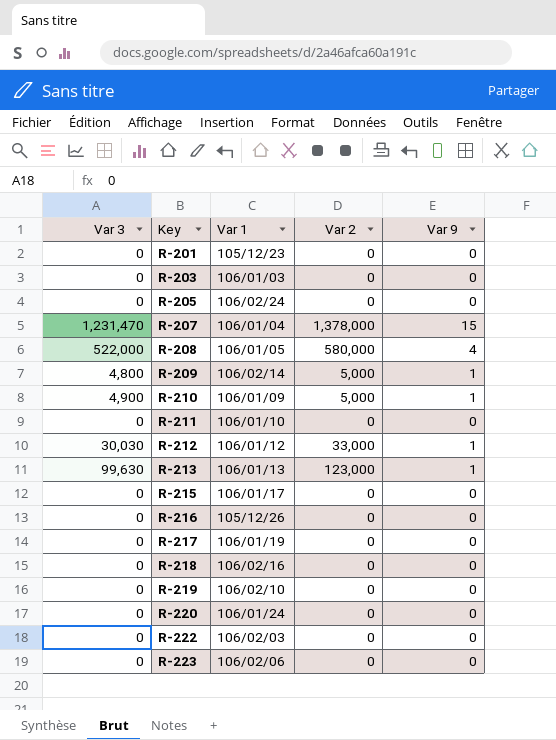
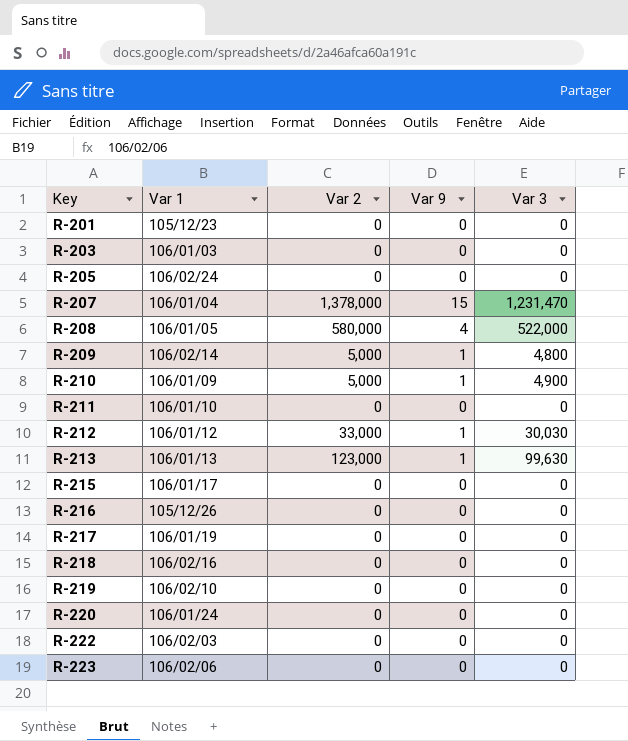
column Var 3 | position: 1 -> 5

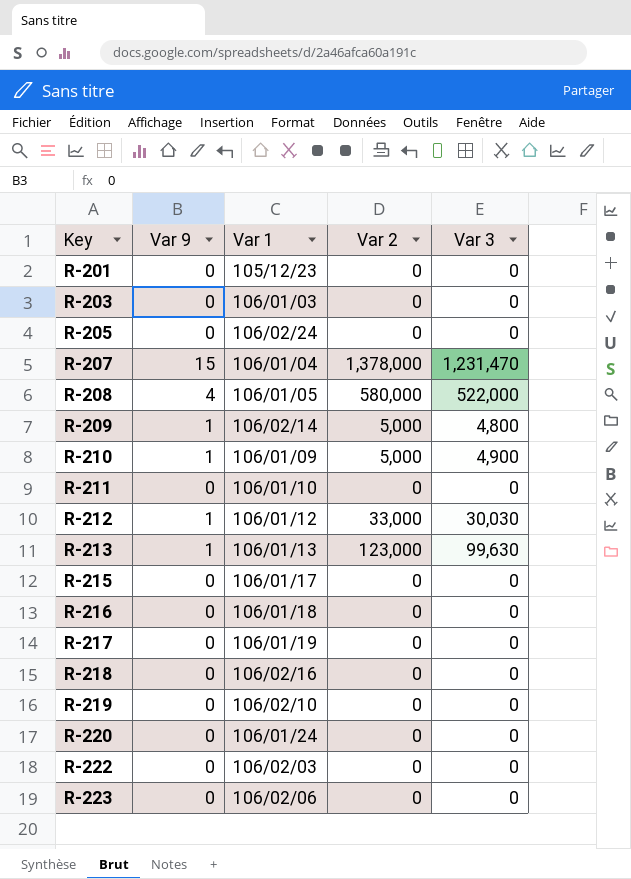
column Var 9 | position: 4 -> 2
R-216 | Var 1: 105/12/26 -> 106/01/18

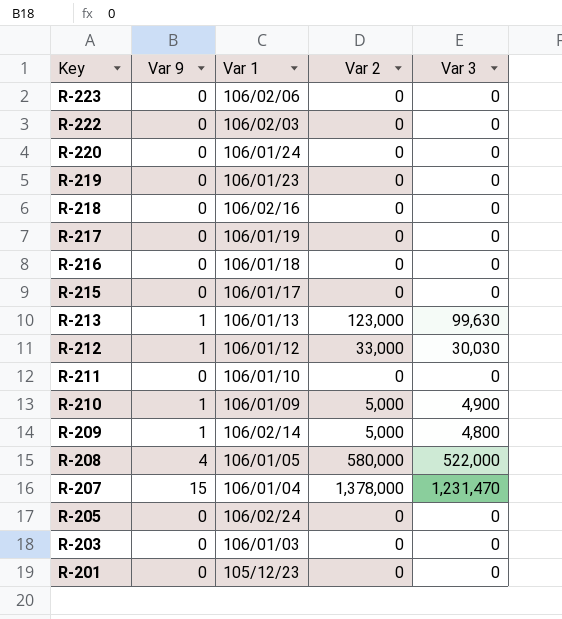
row order: Key ascending -> Key descending
R-219 | Var 1: 106/02/10 -> 106/01/23

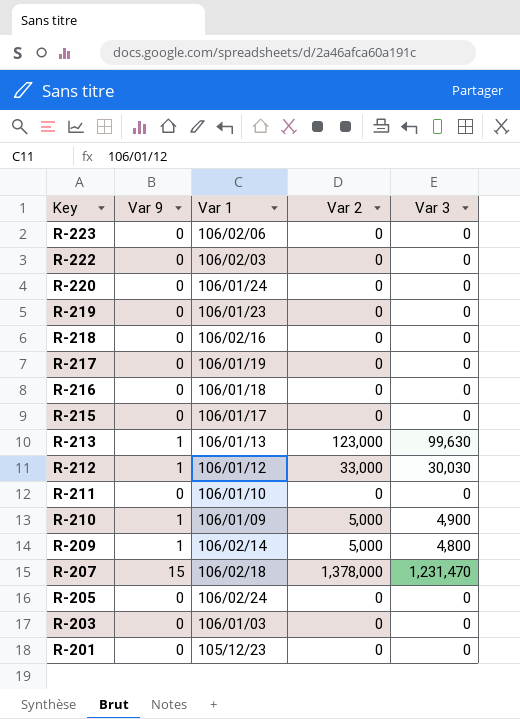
row R-208: 4 | 106/01/05 | 580,000 | 522,000 -> none
R-207 | Var 1: 106/01/04 -> 106/02/18

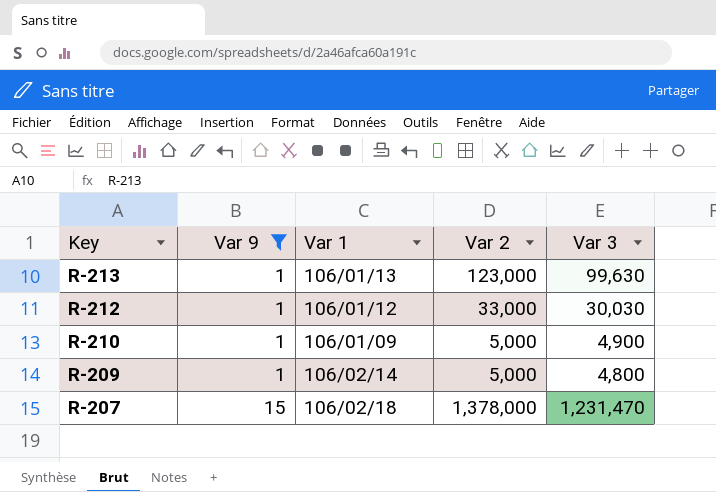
filter: none -> Var 9 != 0

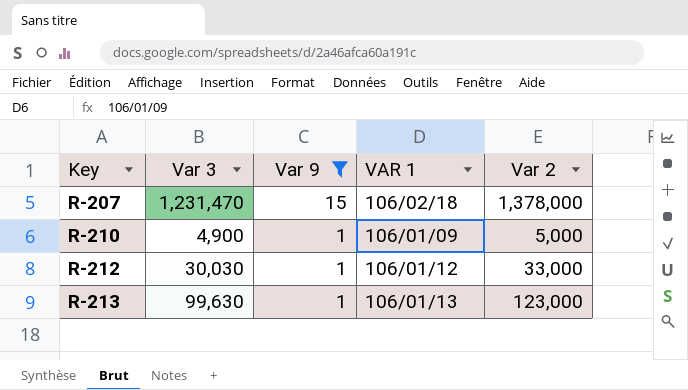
row order: Key descending -> Key ascending
column Var 3 | position: 5 -> 2
column name: Var 1 -> VAR 1
row R-209: 1 | 106/02/14 | 5,000 | 4,800 -> none

